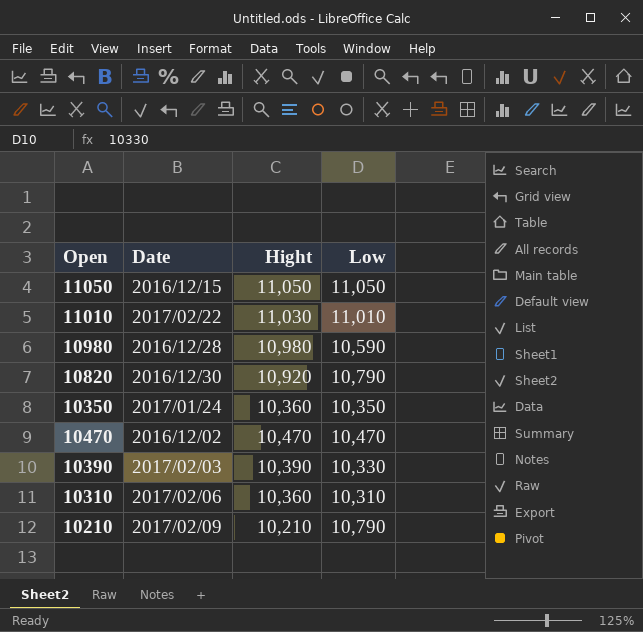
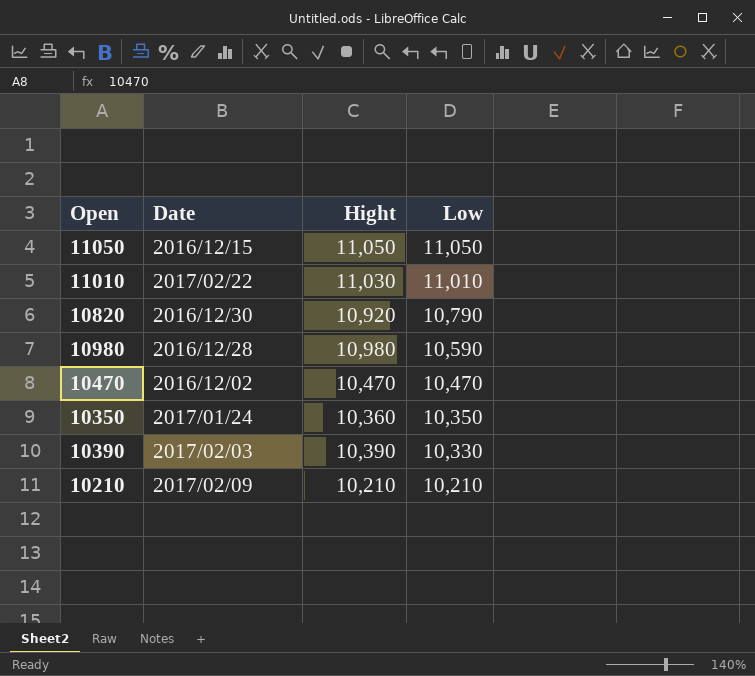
row order: none -> Low descending
row 10310: 2017/02/06 | 10,360 | 10,310 -> none
10210 | Low: 10,790 -> 10,210

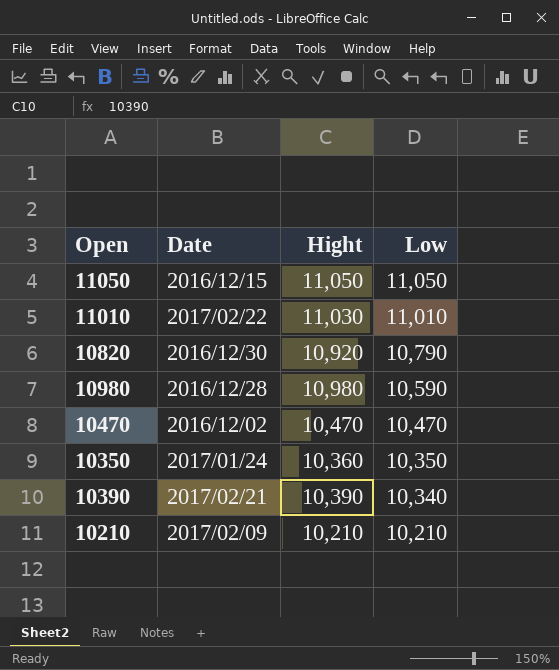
10390 | Date: 2017/02/03 -> 2017/02/21
10390 | Low: 10,330 -> 10,340

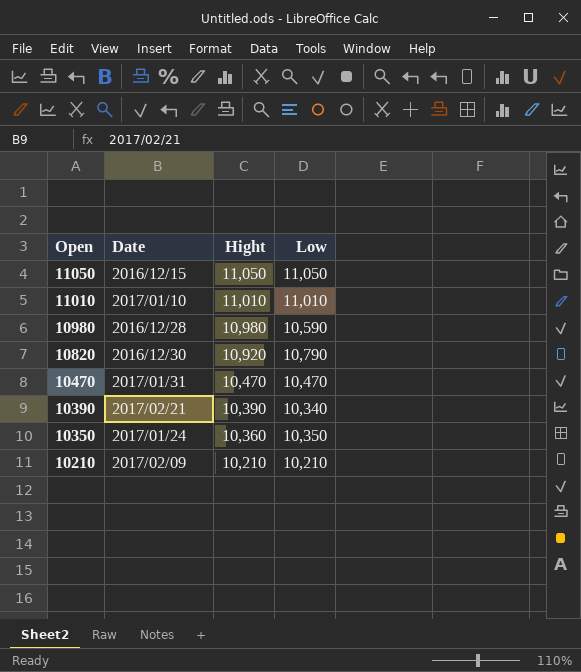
row order: Low descending -> Open descending
11010 | Date: 2017/02/22 -> 2017/01/10
11010 | Hight: 11,030 -> 11,010
10470 | Date: 2016/12/02 -> 2017/01/31

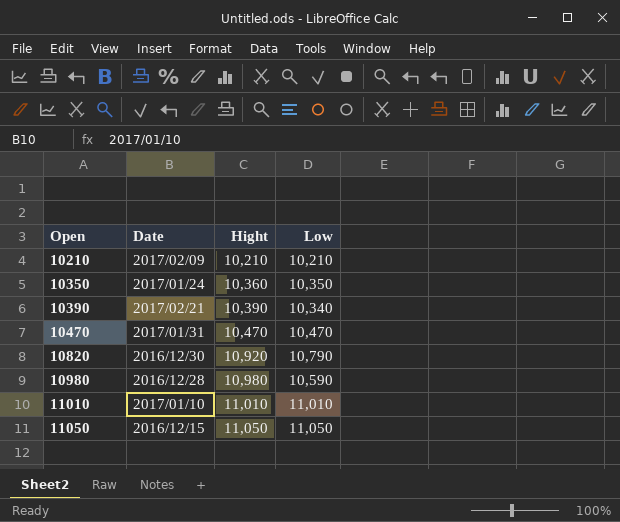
row order: Open descending -> Open ascending

